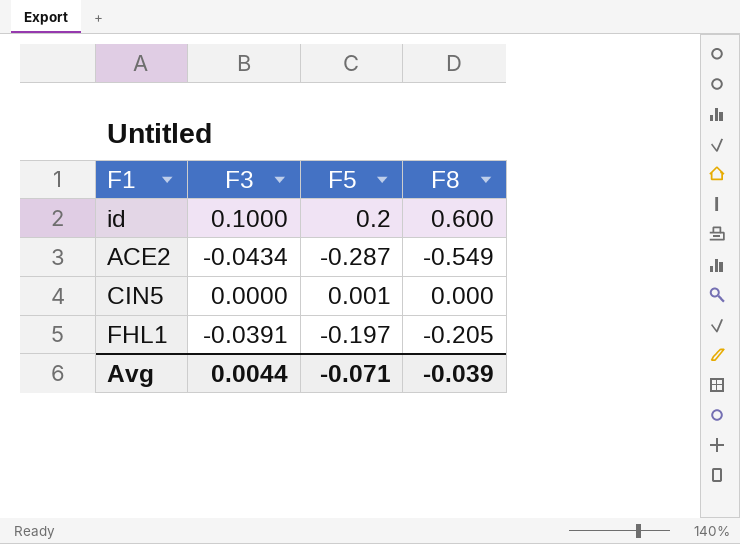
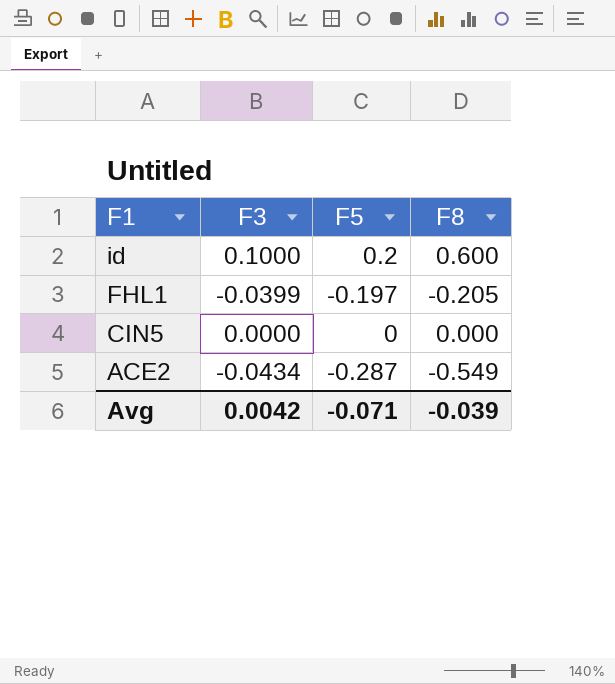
row order: none -> F1 descending
FHL1 | F3: -0.0391 -> -0.0399
CIN5 | F5: 0.001 -> 0
Avg | F3: 0.0044 -> 0.0042

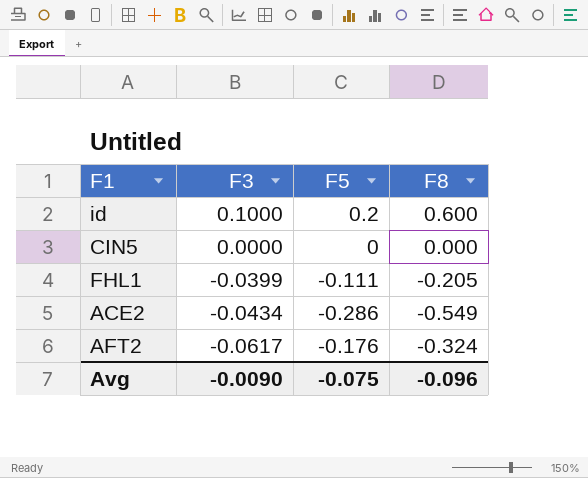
row order: F1 descending -> F3 descending
FHL1 | F5: -0.197 -> -0.111
ACE2 | F5: -0.287 -> -0.286
row AFT2: none -> -0.0617 | -0.176 | -0.324
Avg | F3: 0.0042 -> -0.0090
Avg | F5: -0.071 -> -0.075
Avg | F8: -0.039 -> -0.096

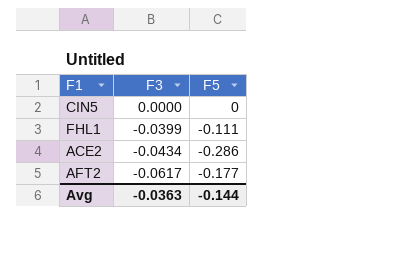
column F8 | position: 4 -> none
row id: 0.1000 | 0.2 | 0.600 -> none
AFT2 | F5: -0.176 -> -0.177
Avg | F3: -0.0090 -> -0.0363
Avg | F5: -0.075 -> -0.144

